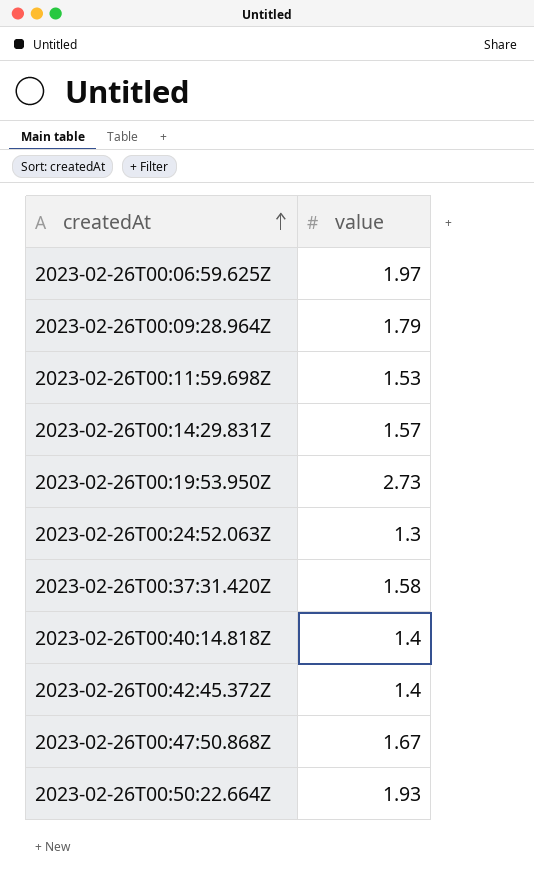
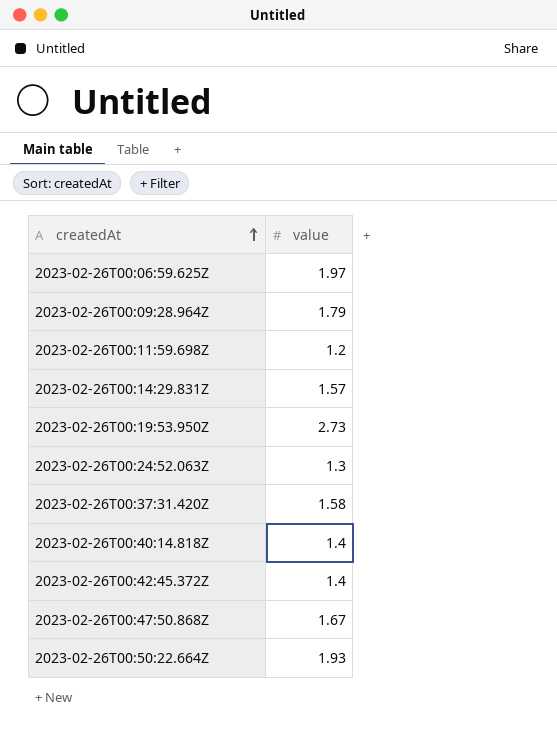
2023-02-26T00:11:59.698Z | value: 1.53 -> 1.2

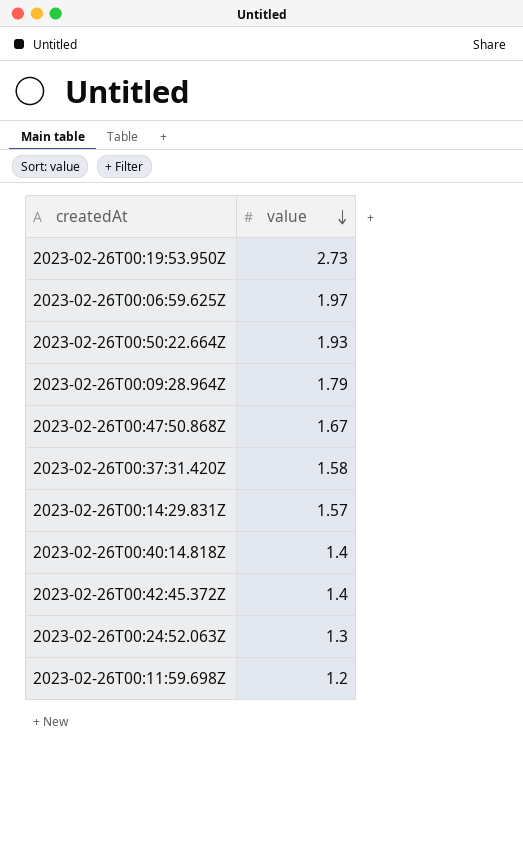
row order: createdAt ascending -> value descending

